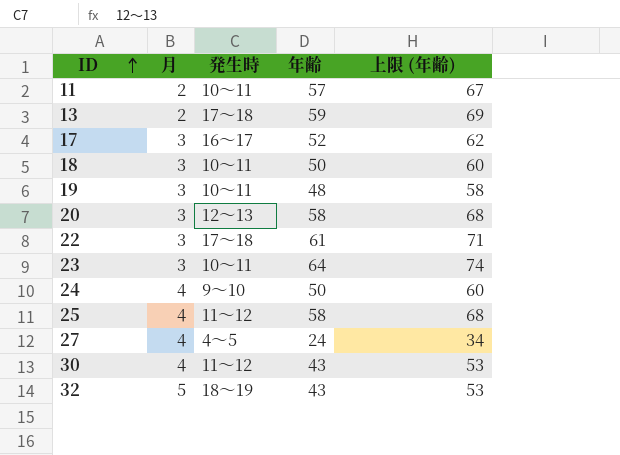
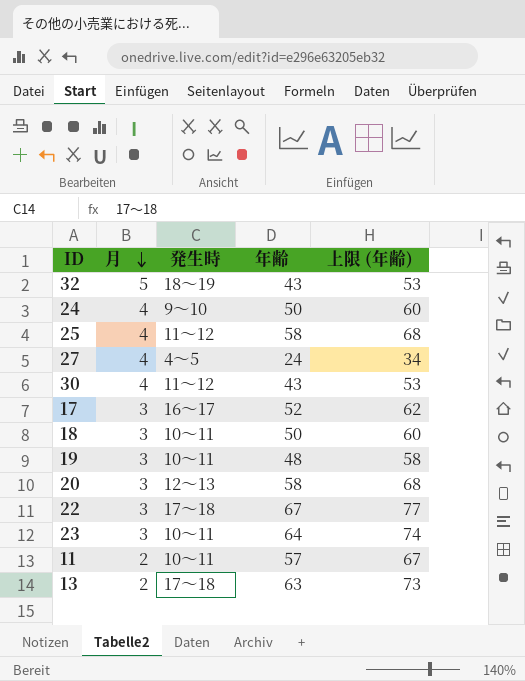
row order: ID ascending -> 月 descending
22 | 年齢: 61 -> 67
22 | 上限 (年齢): 71 -> 77
13 | 年齢: 59 -> 63
13 | 上限 (年齢): 69 -> 73

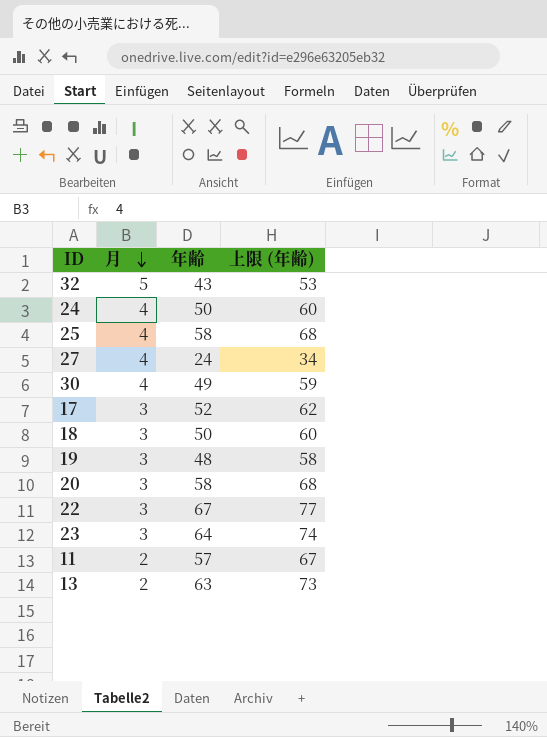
column 発生時 | position: 3 -> none
30 | 年齢: 43 -> 49
30 | 上限 (年齢): 53 -> 59

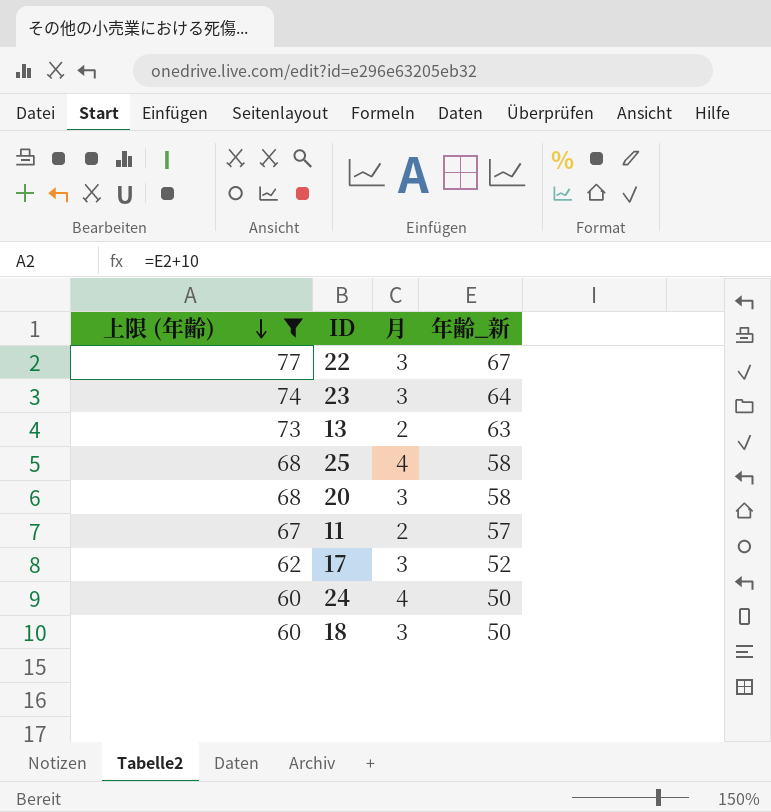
filter: none -> 上限 (年齢) >= 60
row order: 月 descending -> 上限 (年齢) descending
column 上限 (年齢) | position: 4 -> 1
column name: 年齢 -> 年齢_新

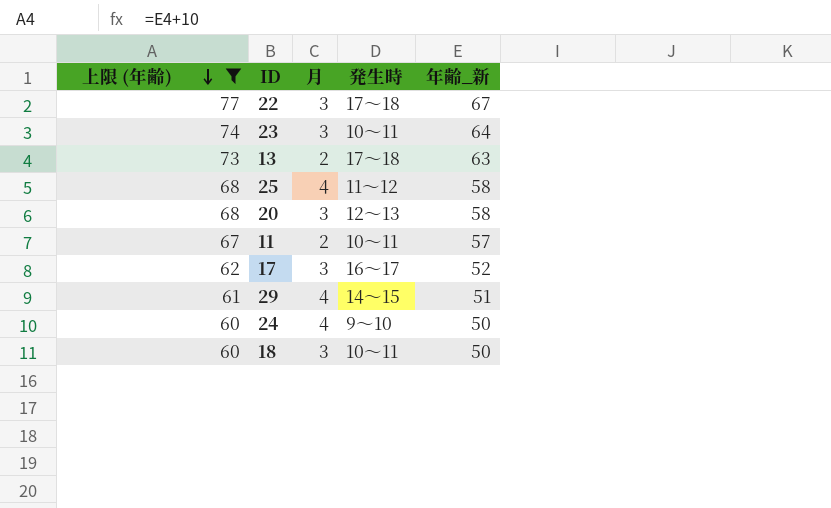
column 発生時 | position: none -> 4
row 29: none -> 61 | 4 | 14～15 | 51

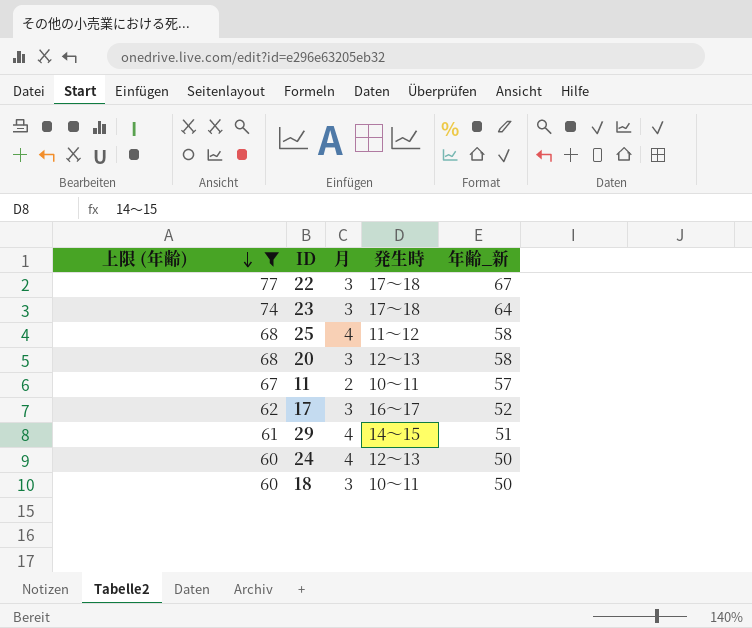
row 13: 73 | 2 | 17～18 | 63 -> none
23 | 発生時: 10～11 -> 17～18
24 | 発生時: 9～10 -> 12～13

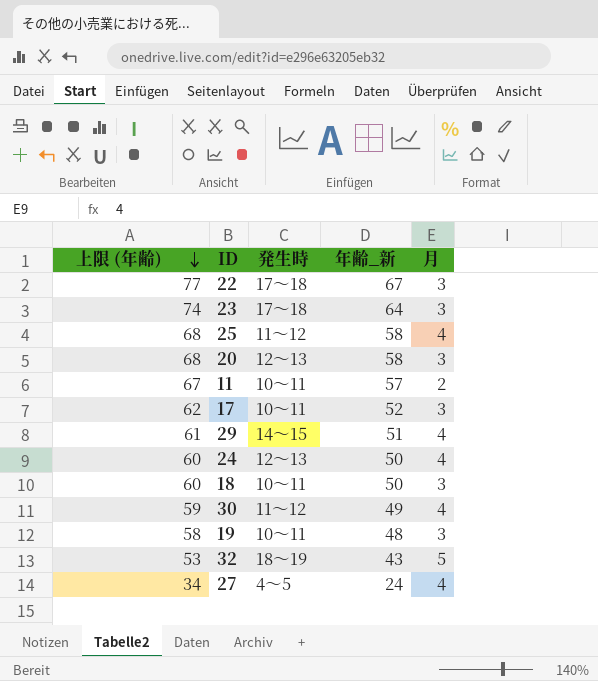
filter: 上限 (年齢) >= 60 -> none
column 月 | position: 3 -> 5
17 | 発生時: 16～17 -> 10～11

